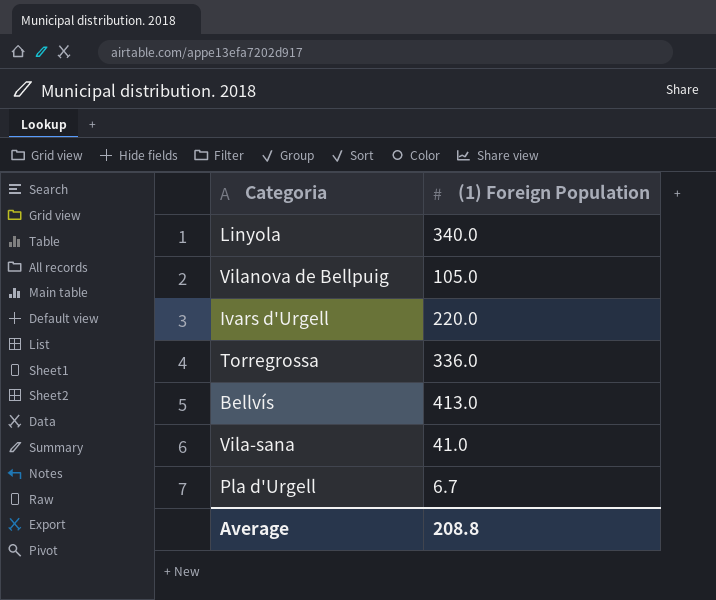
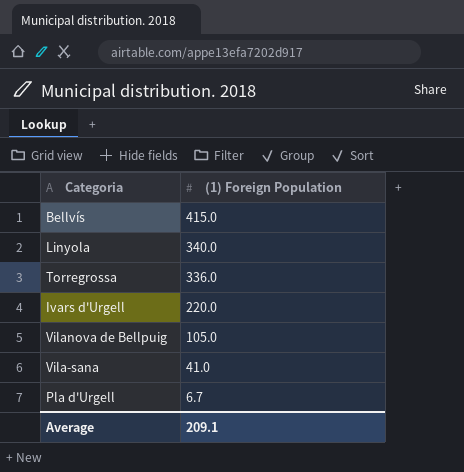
row order: none -> (1) Foreign Population descending
Bellvís | (1) Foreign Population: 413.0 -> 415.0
Average | (1) Foreign Population: 208.8 -> 209.1

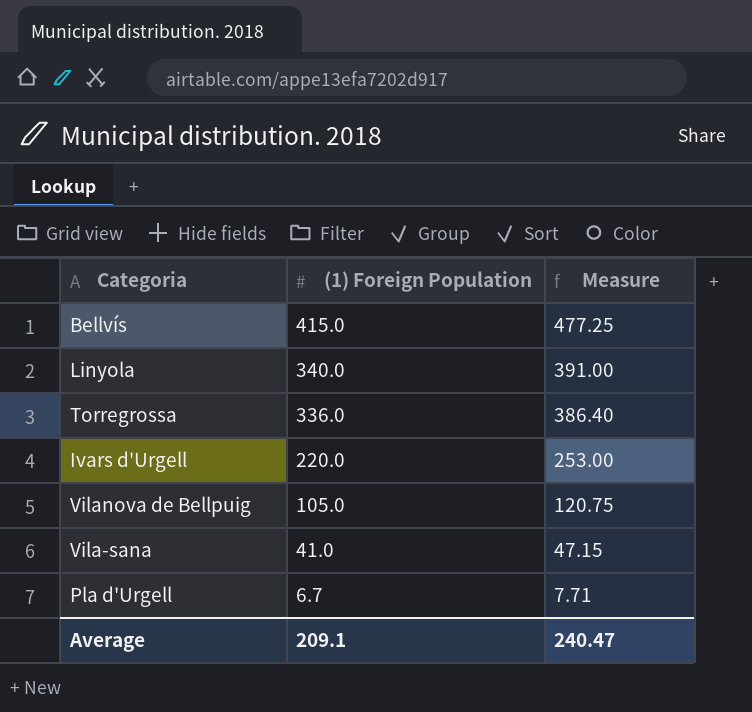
column Measure | formula: none -> [(1) Foreign Population] * 1.15

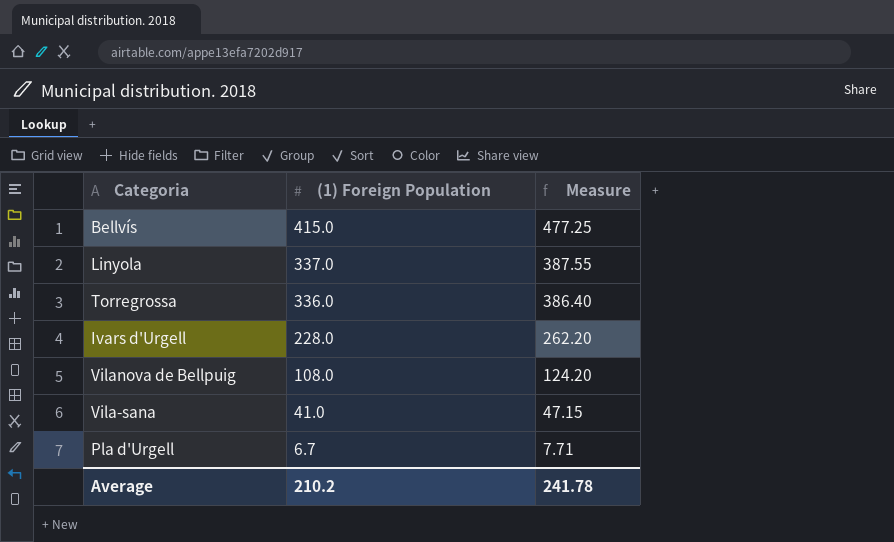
Linyola | (1) Foreign Population: 340.0 -> 337.0
Linyola | Measure: 391.00 -> 387.55
Ivars d'Urgell | (1) Foreign Population: 220.0 -> 228.0
Ivars d'Urgell | Measure: 253.00 -> 262.20
Vilanova de Bellpuig | (1) Foreign Population: 105.0 -> 108.0
Vilanova de Bellpuig | Measure: 120.75 -> 124.20
Average | (1) Foreign Population: 209.1 -> 210.2
Average | Measure: 240.47 -> 241.78

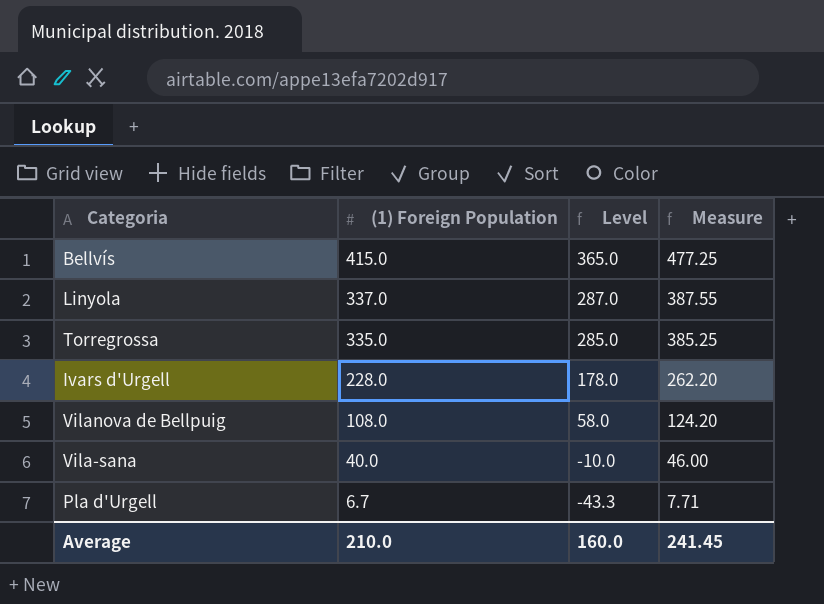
column Level | formula: none -> [(1) Foreign Population] - 50
Torregrossa | (1) Foreign Population: 336.0 -> 335.0
Torregrossa | Measure: 386.40 -> 385.25
Vila-sana | (1) Foreign Population: 41.0 -> 40.0
Vila-sana | Measure: 47.15 -> 46.00
Average | (1) Foreign Population: 210.2 -> 210.0
Average | Measure: 241.78 -> 241.45

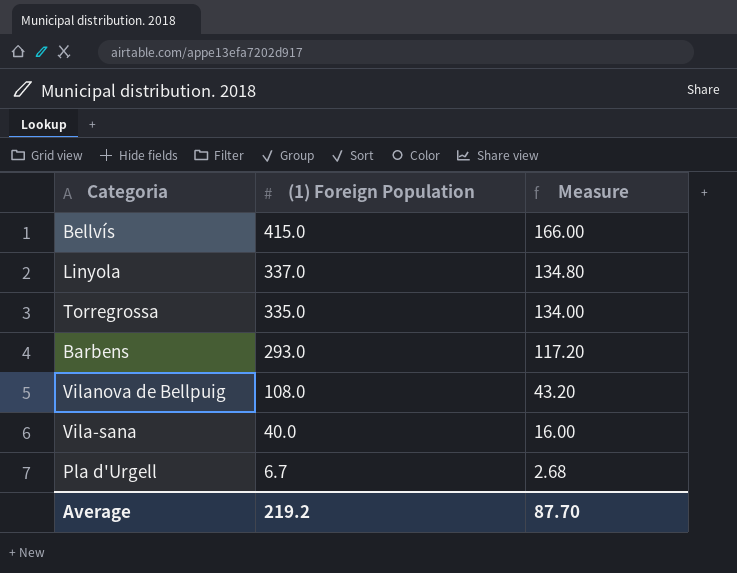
column Level | formula: [(1) Foreign Population] - 50 -> none
column Measure | formula: [(1) Foreign Population] * 1.15 -> [(1) Foreign Population] * 0.4
row Ivars d'Urgell: 228.0 | 178.0 | 262.20 -> none
row Barbens: none -> 293.0 | 117.20
Average | (1) Foreign Population: 210.0 -> 219.2
Average | Measure: 241.45 -> 87.70

